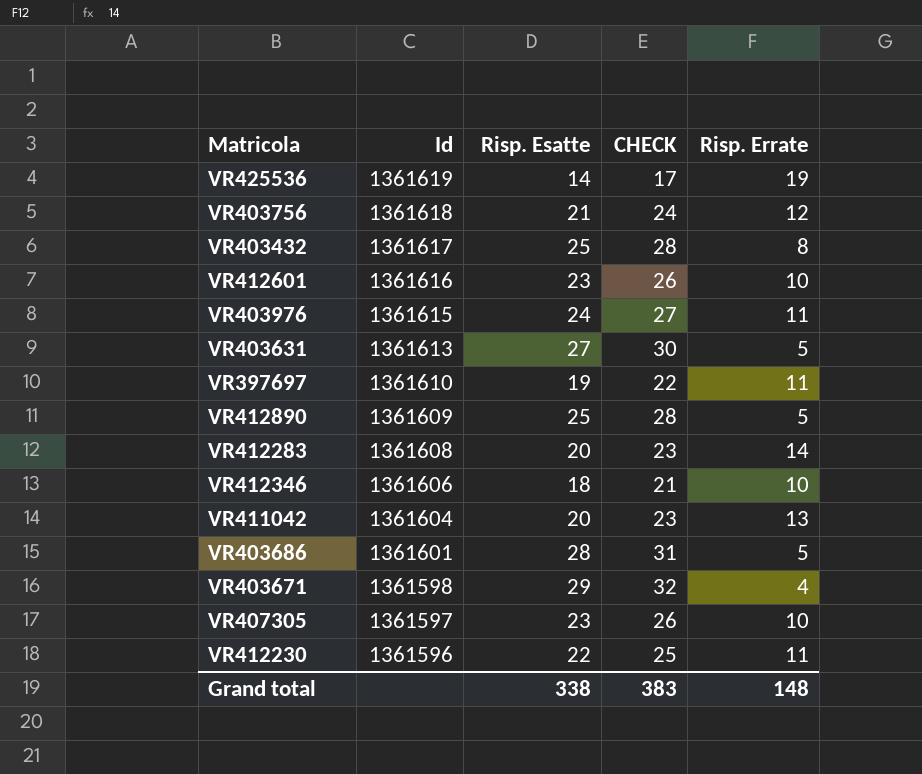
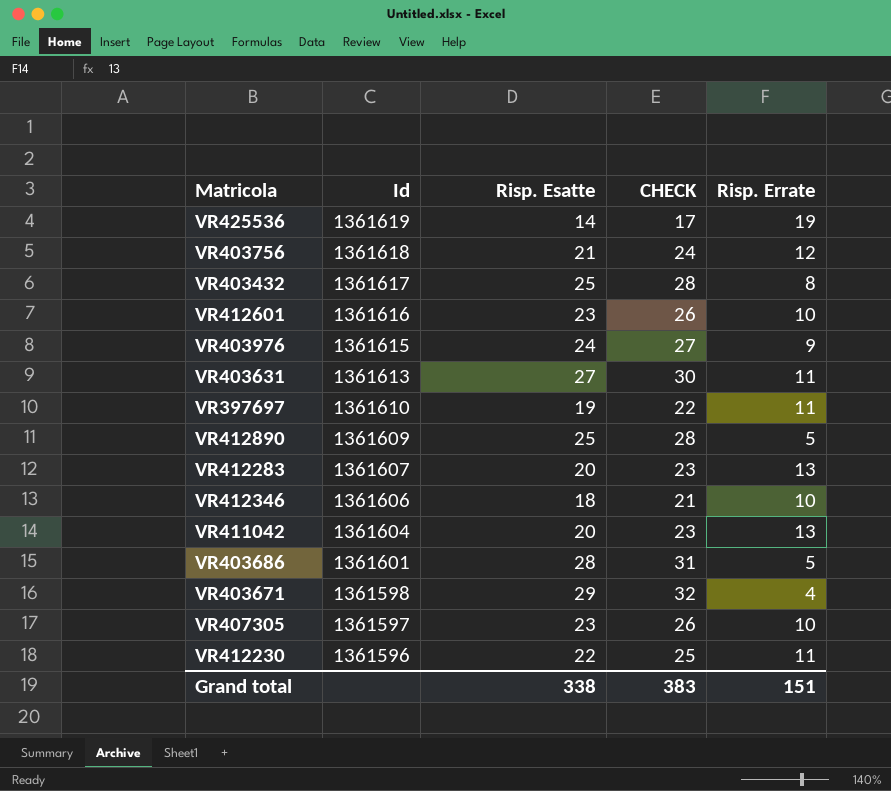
VR403976 | Risp. Errate: 11 -> 9
VR403631 | Risp. Errate: 5 -> 11
VR412283 | Id: 1361608 -> 1361607
VR412283 | Risp. Errate: 14 -> 13
Grand total | Risp. Errate: 148 -> 151

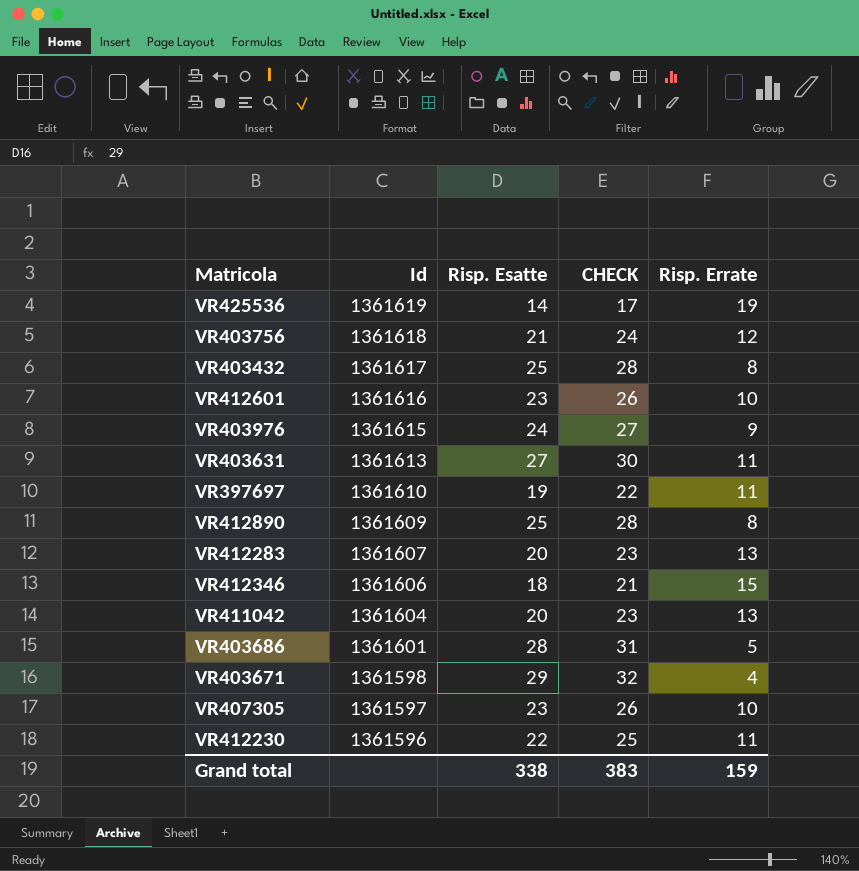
VR412890 | Risp. Errate: 5 -> 8
VR412346 | Risp. Errate: 10 -> 15
Grand total | Risp. Errate: 151 -> 159

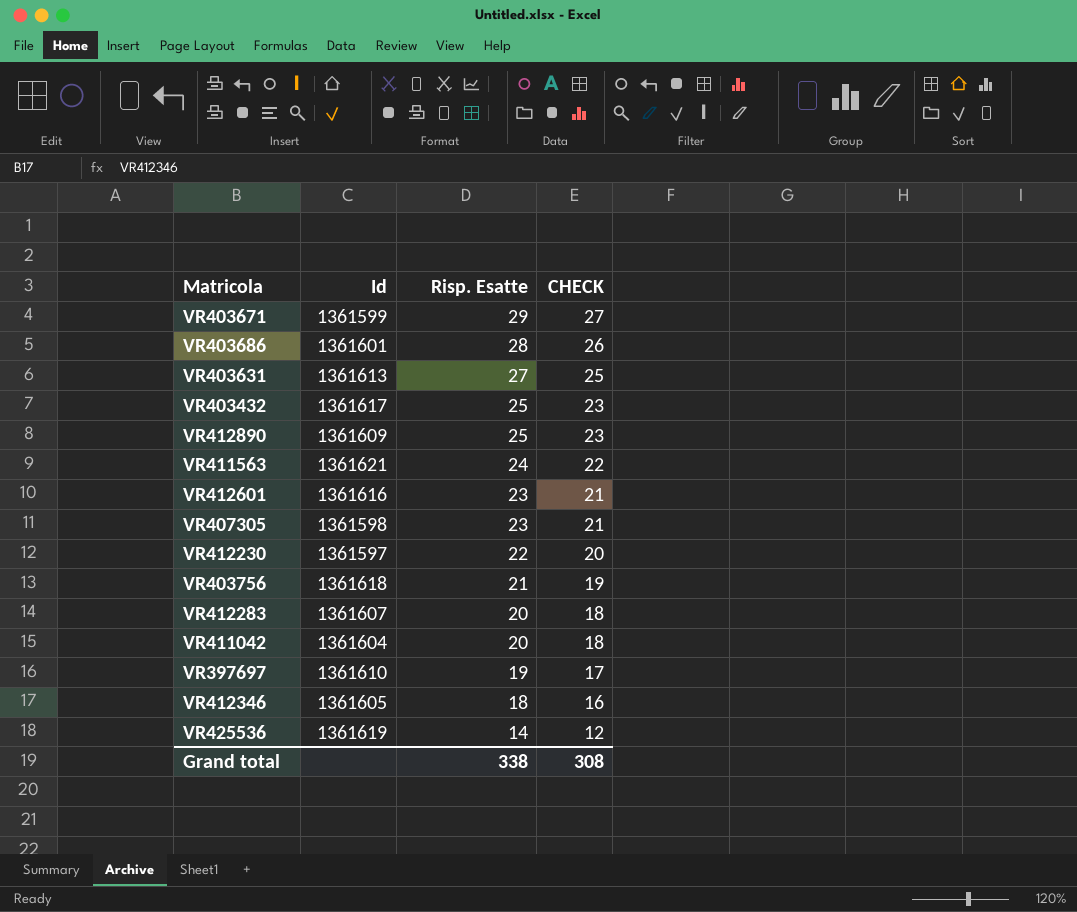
row order: Id descending -> Risp. Esatte descending
column Risp. Errate | position: 5 -> none
column CHECK | formula: [Risp. Esatte] + 3 -> [Risp. Esatte] - 2
row VR403976: 1361615 | 24 | 27 | 9 -> none
VR403671 | Id: 1361598 -> 1361599
row VR411563: none -> 1361621 | 24 | 22
VR407305 | Id: 1361597 -> 1361598
VR412230 | Id: 1361596 -> 1361597
VR412346 | Id: 1361606 -> 1361605
Grand total | CHECK: 383 -> 308

